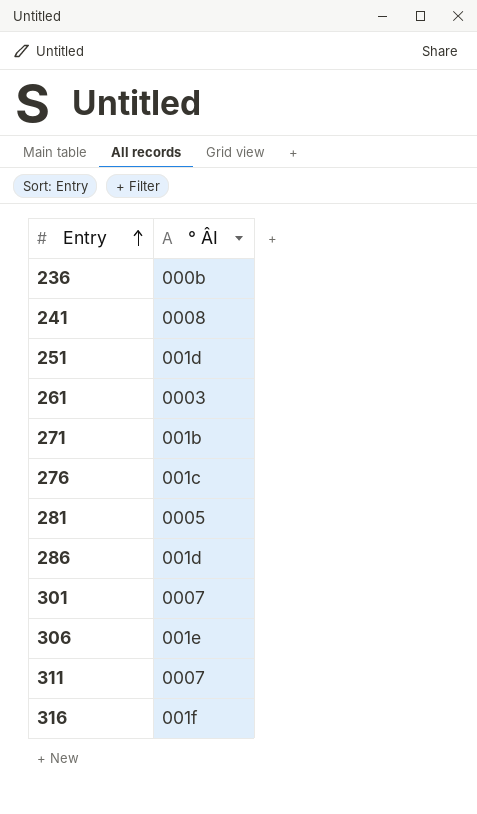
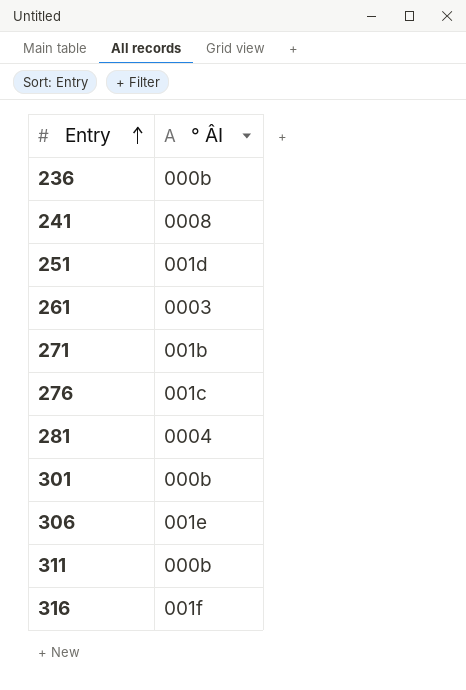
row 286: 001d -> none
281 | ° ÂI: 0005 -> 0004
301 | ° ÂI: 0007 -> 000b
311 | ° ÂI: 0007 -> 000b

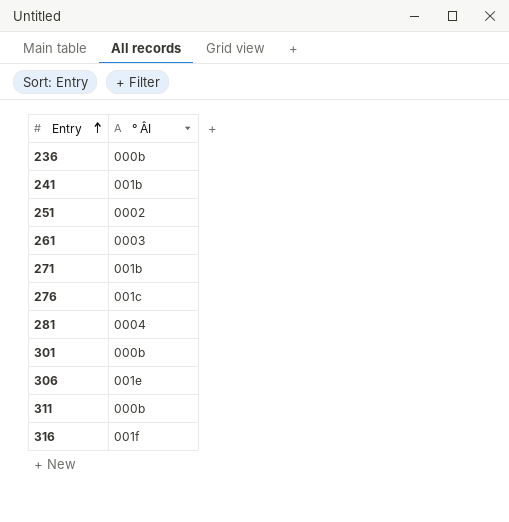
241 | ° ÂI: 0008 -> 001b
251 | ° ÂI: 001d -> 0002

